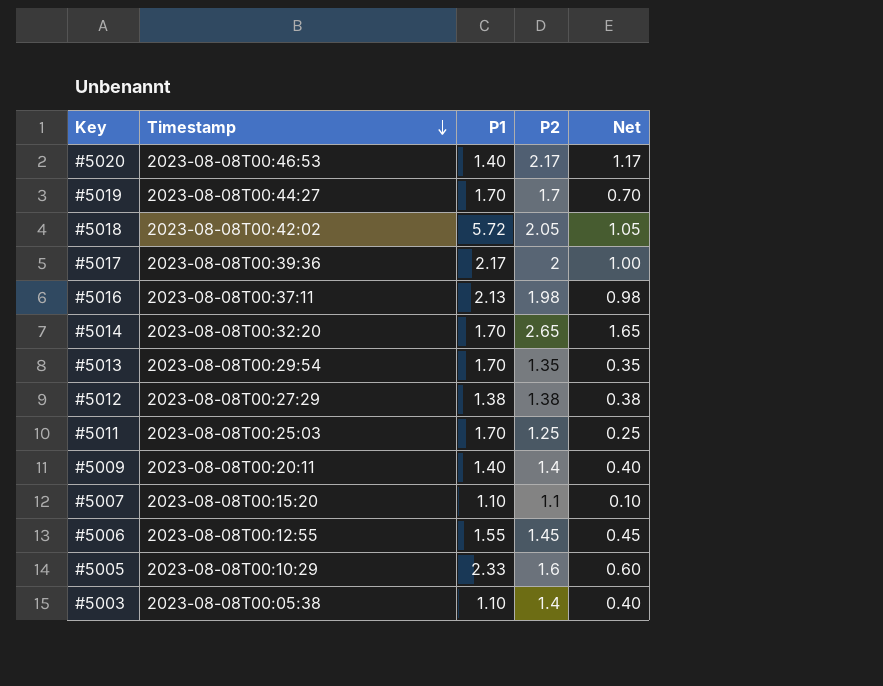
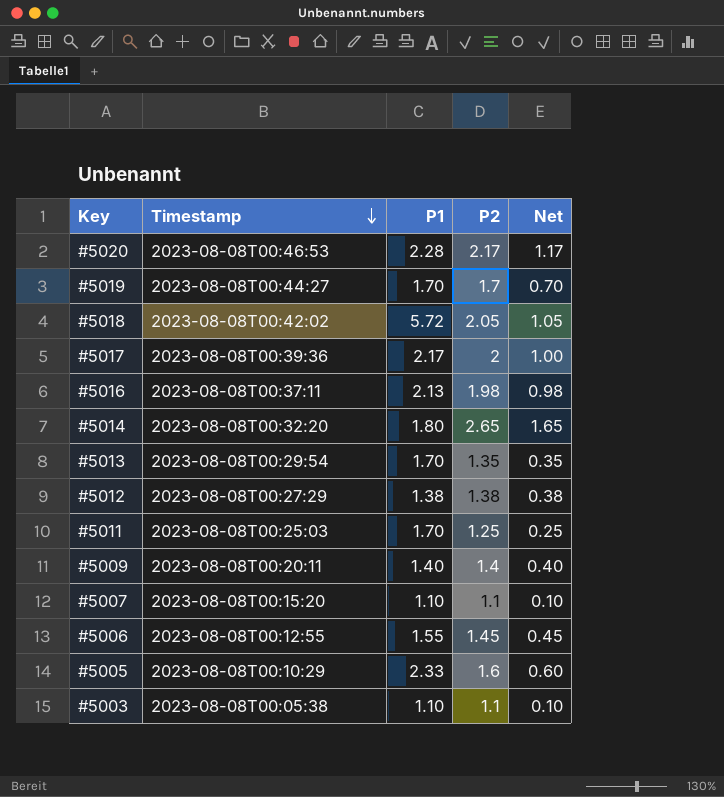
#5020 | P1: 1.40 -> 2.28
#5014 | P1: 1.70 -> 1.80
#5003 | P2: 1.4 -> 1.1
#5003 | Net: 0.40 -> 0.10

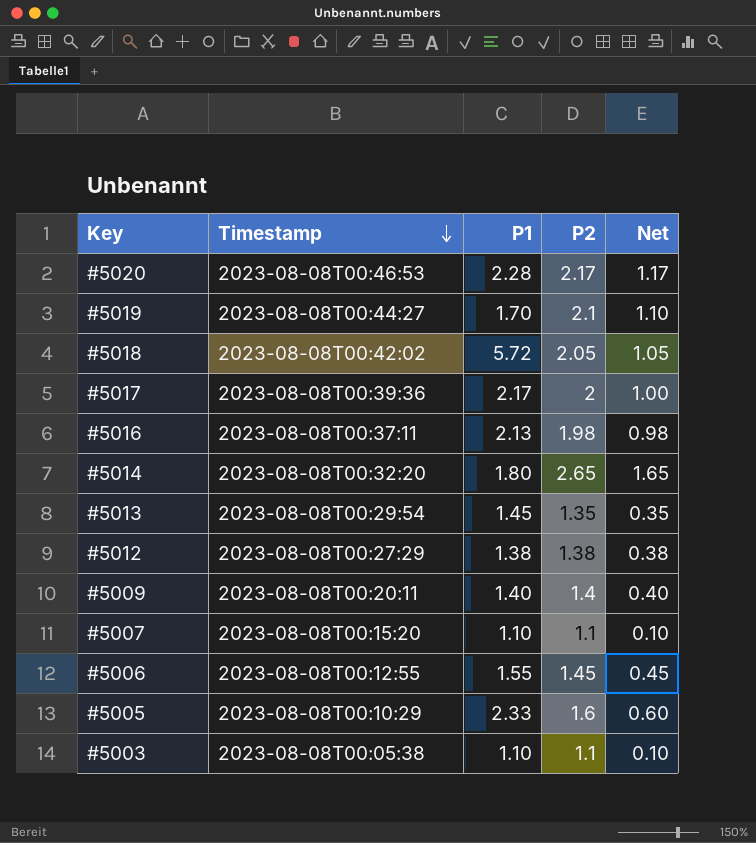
row #5011: 2023-08-08T00:25:03 | 1.70 | 1.25 | 0.25 -> none
#5019 | P2: 1.7 -> 2.1
#5019 | Net: 0.70 -> 1.10
#5013 | P1: 1.70 -> 1.45

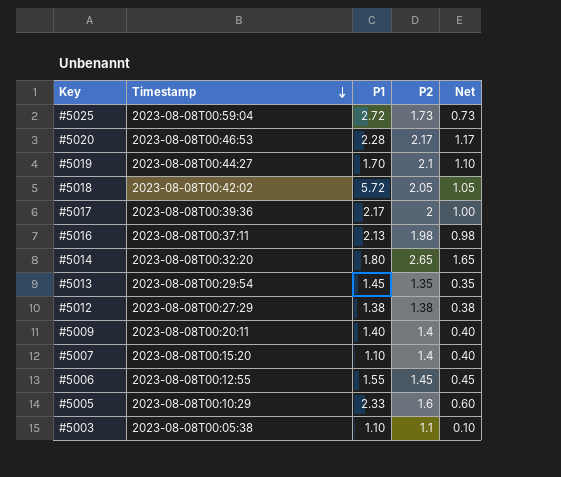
row #5025: none -> 2023-08-08T00:59:04 | 2.72 | 1.73 | 0.73
#5007 | P2: 1.1 -> 1.4
#5007 | Net: 0.10 -> 0.40

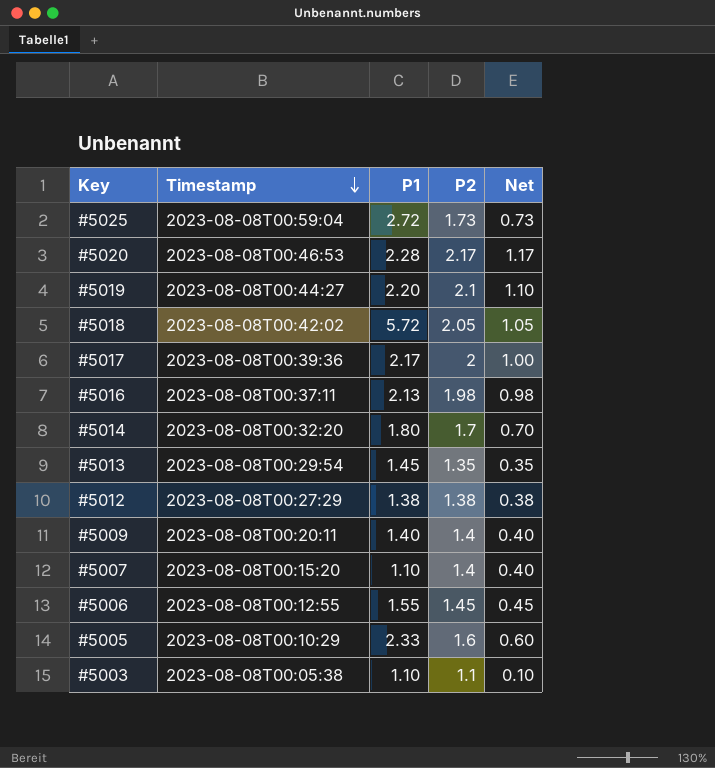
#5019 | P1: 1.70 -> 2.20
#5014 | P2: 2.65 -> 1.7
#5014 | Net: 1.65 -> 0.70

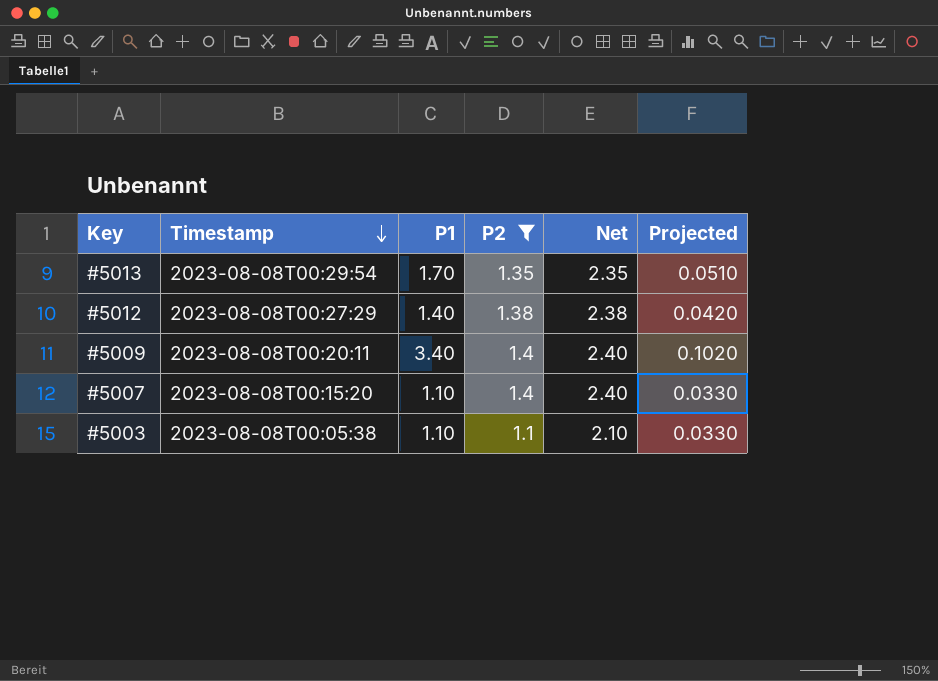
filter: none -> P2 <= 1.4
column Net | formula: [P2] - 1 -> [P2] + 1
column Projected | formula: none -> [P1] * 0.03
#5013 | P1: 1.45 -> 1.70
#5012 | P1: 1.38 -> 1.40
#5009 | P1: 1.40 -> 3.40

